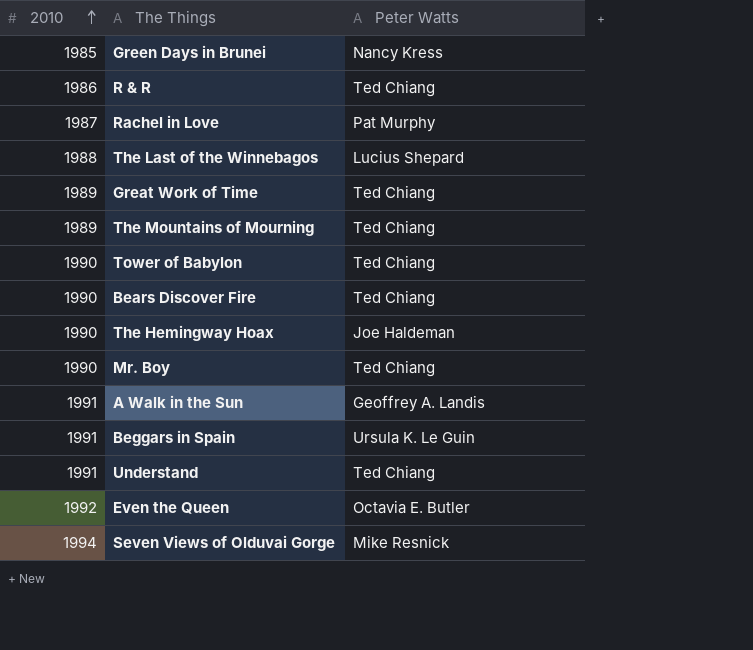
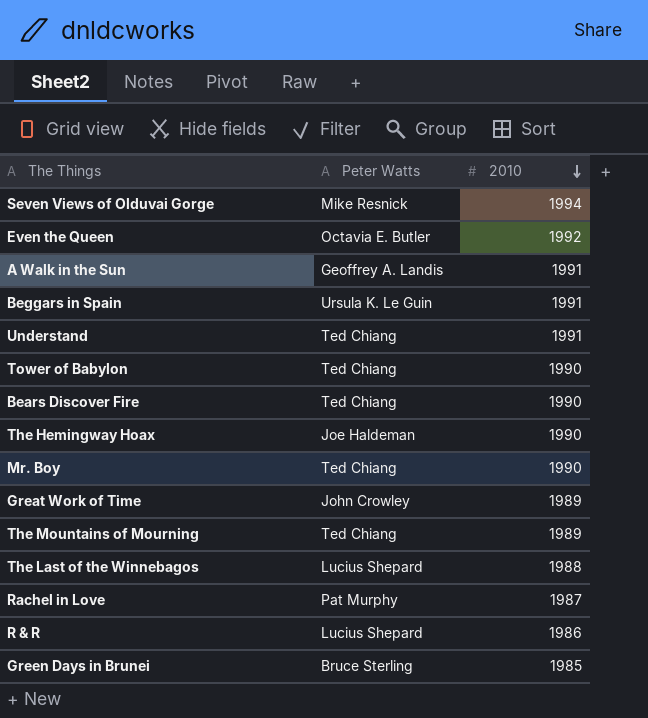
row order: 2010 ascending -> 2010 descending
column 2010 | position: 1 -> 3
Great Work of Time | Peter Watts: Ted Chiang -> John Crowley
R & R | Peter Watts: Ted Chiang -> Lucius Shepard
Green Days in Brunei | Peter Watts: Nancy Kress -> Bruce Sterling

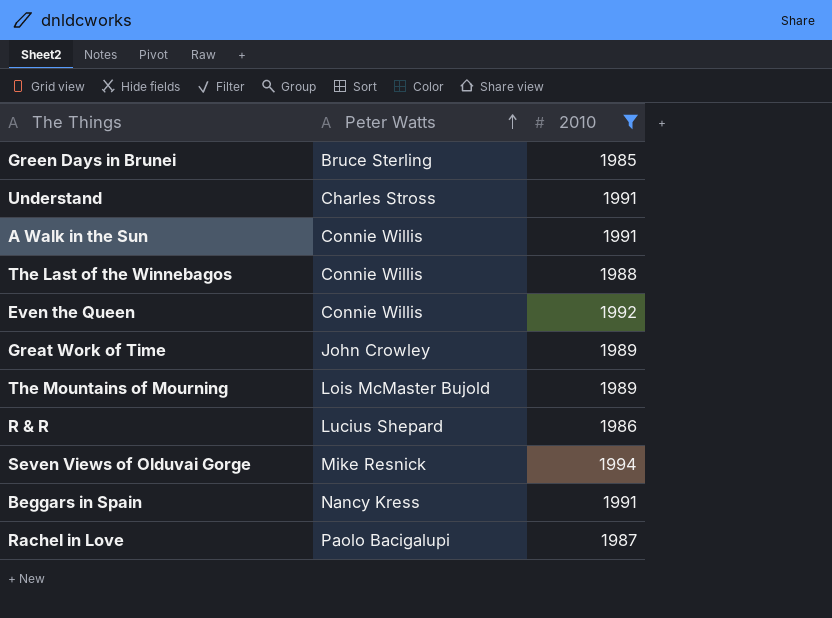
filter: none -> 2010 != 1990
row order: 2010 descending -> Peter Watts ascending
Understand | Peter Watts: Ted Chiang -> Charles Stross
A Walk in the Sun | Peter Watts: Geoffrey A. Landis -> Connie Willis
The Last of the Winnebagos | Peter Watts: Lucius Shepard -> Connie Willis
Even the Queen | Peter Watts: Octavia E. Butler -> Connie Willis
The Mountains of Mourning | Peter Watts: Ted Chiang -> Lois McMaster Bujold
Beggars in Spain | Peter Watts: Ursula K. Le Guin -> Nancy Kress
Rachel in Love | Peter Watts: Pat Murphy -> Paolo Bacigalupi

